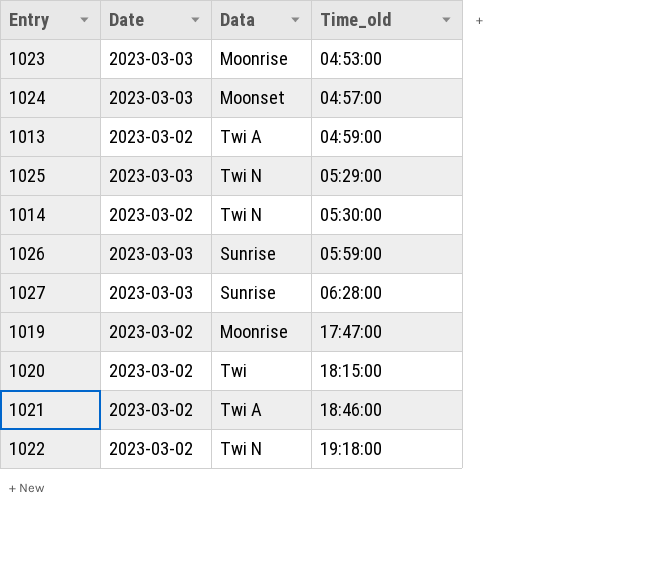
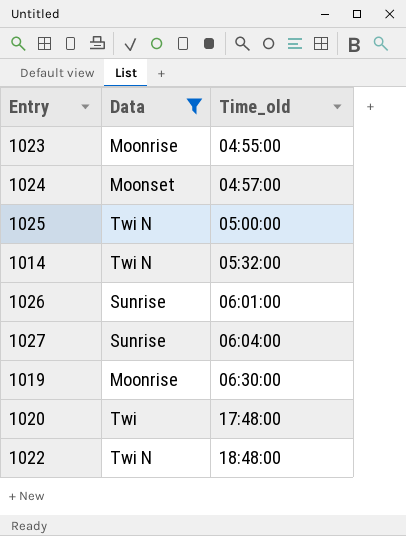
filter: none -> Data != Twi A
column Date | position: 2 -> none
1023 | Time_old: 04:53:00 -> 04:55:00
1025 | Time_old: 05:29:00 -> 05:00:00
1014 | Time_old: 05:30:00 -> 05:32:00
1026 | Time_old: 05:59:00 -> 06:01:00
1027 | Time_old: 06:28:00 -> 06:04:00
1019 | Time_old: 17:47:00 -> 06:30:00
1020 | Time_old: 18:15:00 -> 17:48:00
1022 | Time_old: 19:18:00 -> 18:48:00

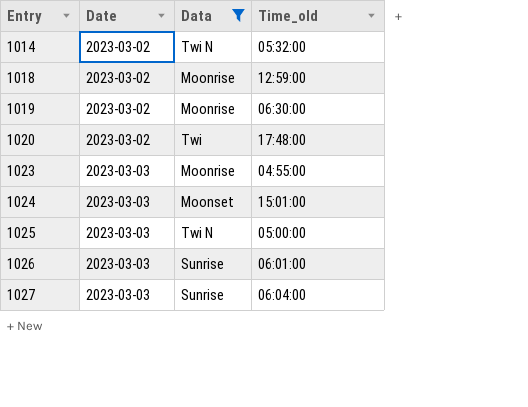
row order: Time_old ascending -> Entry ascending
column Date | position: none -> 2
row 1022: Twi N | 18:48:00 -> none
row 1018: none -> 2023-03-02 | Moonrise | 12:59:00
1024 | Time_old: 04:57:00 -> 15:01:00

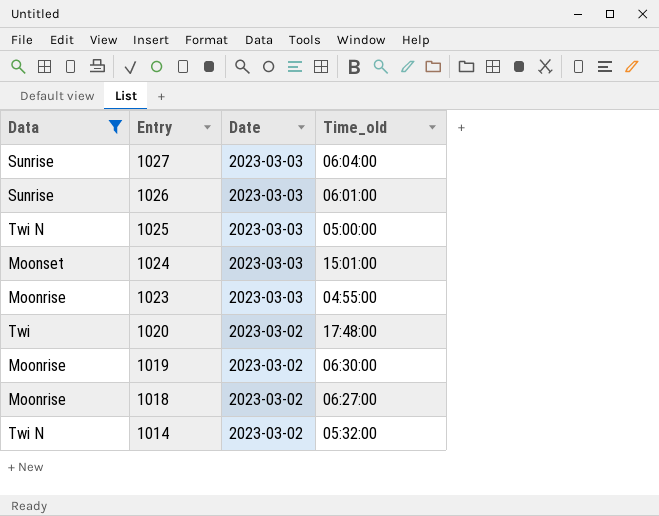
row order: Entry ascending -> Entry descending
column Data | position: 3 -> 1
1018 | Time_old: 12:59:00 -> 06:27:00

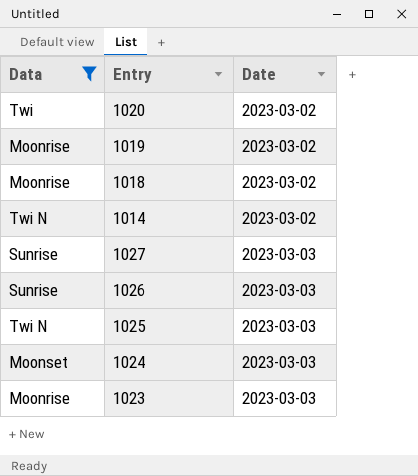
row order: Entry descending -> Date ascending
column Time_old | position: 4 -> none

